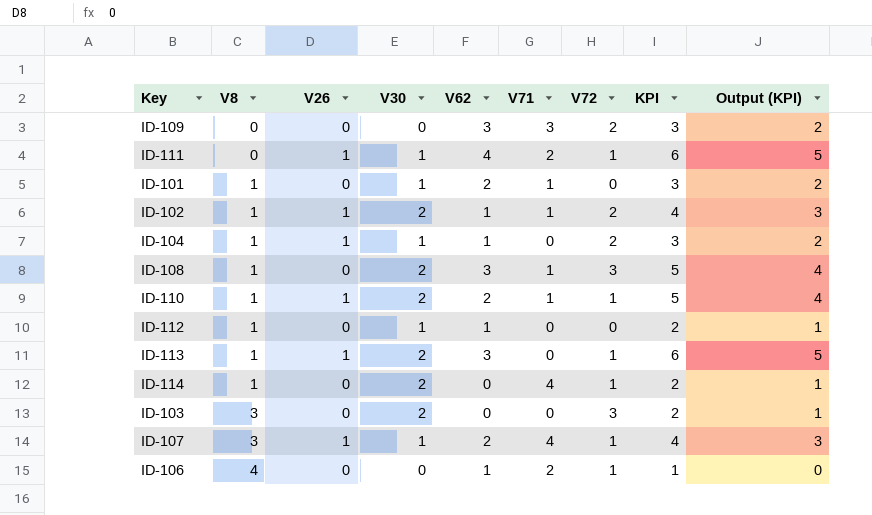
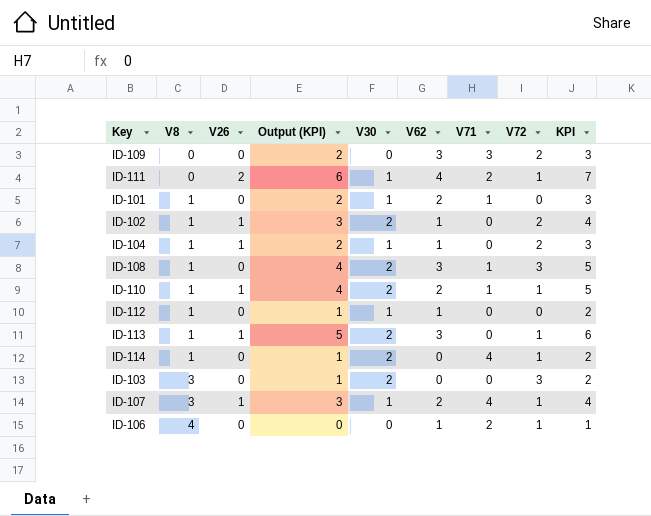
column Output (KPI) | position: 9 -> 4
ID-111 | V26: 1 -> 2
ID-111 | Output (KPI): 5 -> 6
ID-111 | KPI: 6 -> 7
ID-102 | V71: 1 -> 0

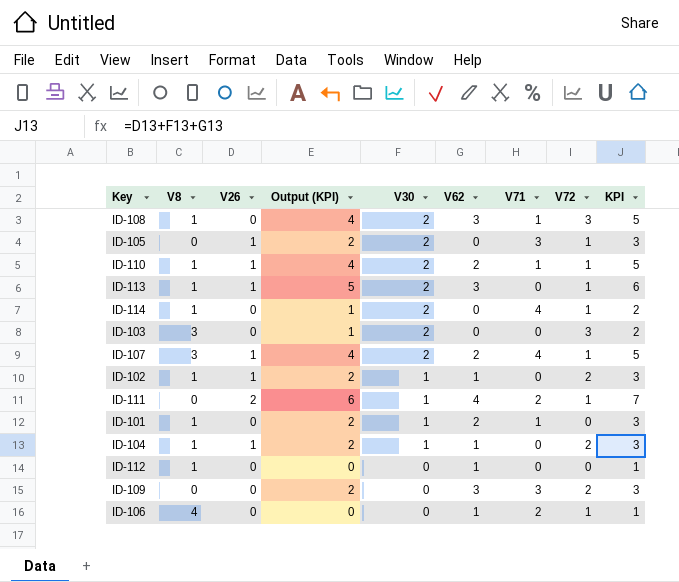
row order: V8 ascending -> V30 descending
row ID-105: none -> 0 | 1 | 2 | 2 | 0 | 3 | 1 | 3
ID-107 | Output (KPI): 3 -> 4
ID-107 | V30: 1 -> 2
ID-107 | KPI: 4 -> 5
ID-102 | Output (KPI): 3 -> 2
ID-102 | V30: 2 -> 1
ID-102 | KPI: 4 -> 3
ID-112 | Output (KPI): 1 -> 0
ID-112 | V30: 1 -> 0
ID-112 | KPI: 2 -> 1

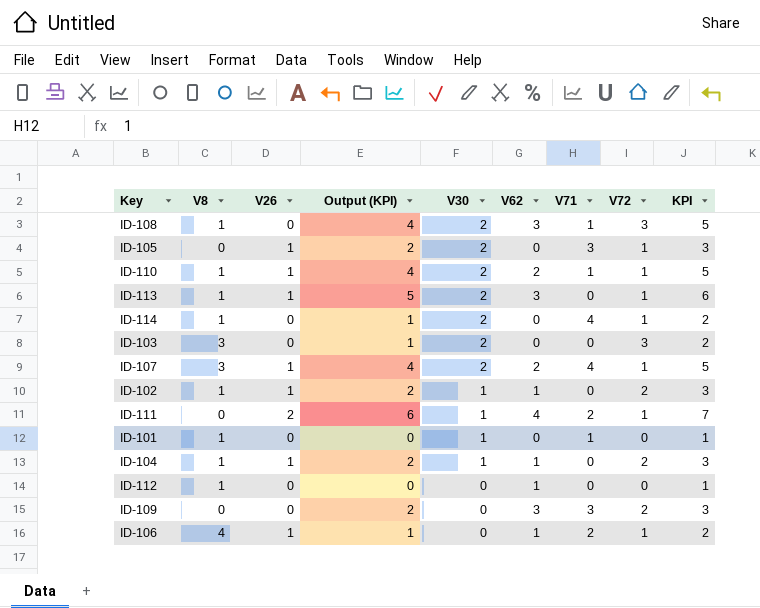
ID-101 | Output (KPI): 2 -> 0
ID-101 | V62: 2 -> 0
ID-101 | KPI: 3 -> 1
ID-106 | V26: 0 -> 1
ID-106 | Output (KPI): 0 -> 1
ID-106 | KPI: 1 -> 2

